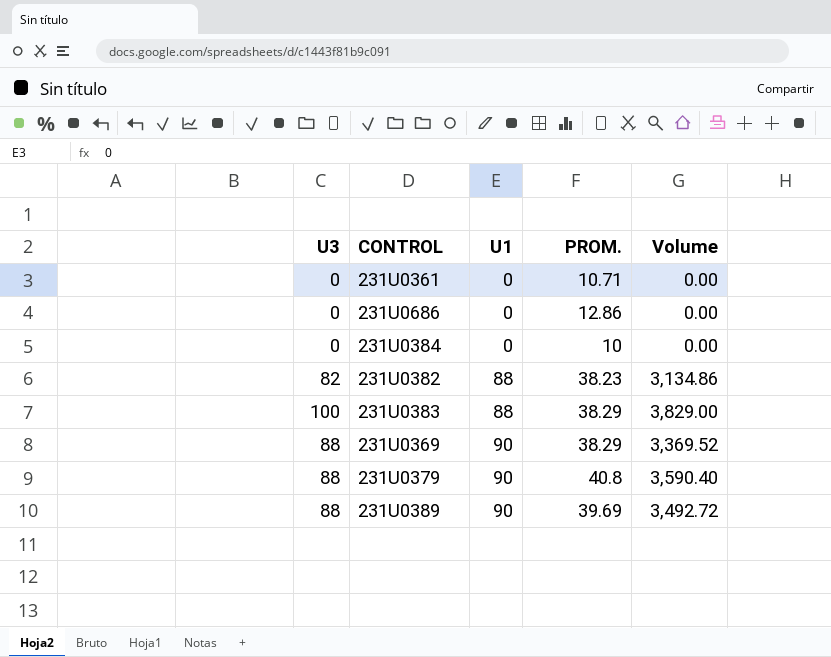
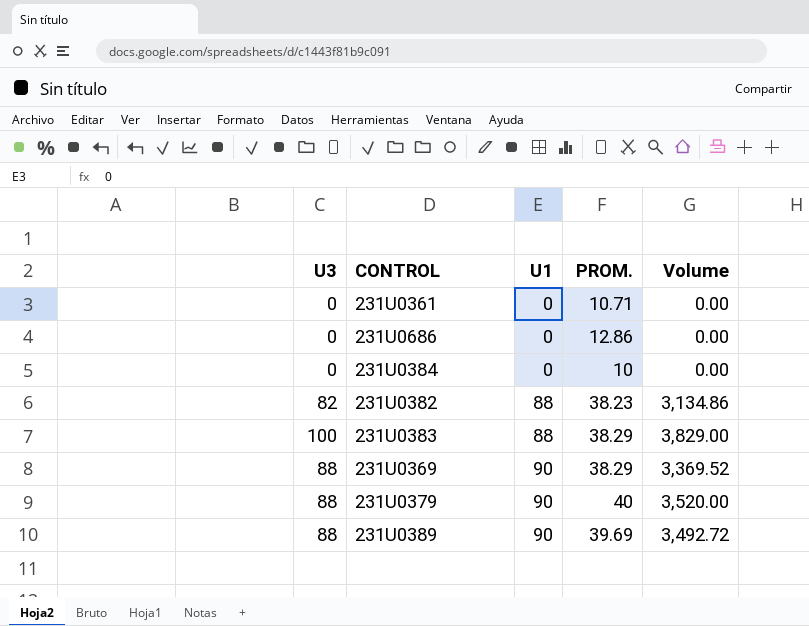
231U0379 | PROM.: 40.8 -> 40
231U0379 | Volume: 3,590.40 -> 3,520.00

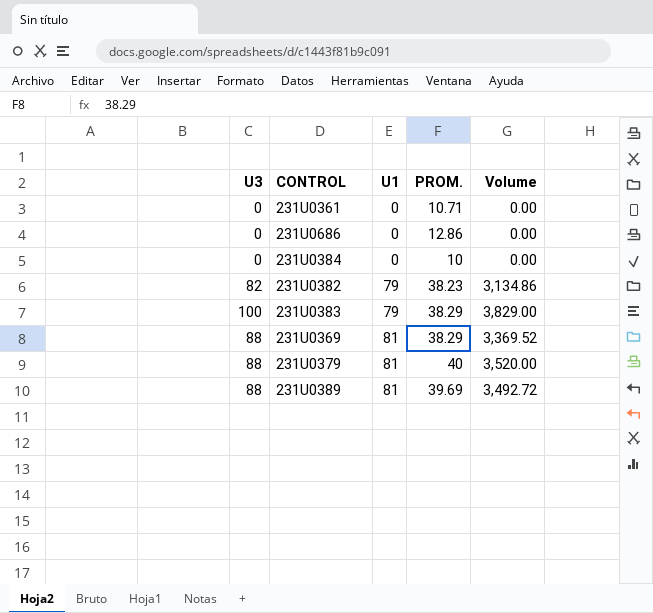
231U0382 | U1: 88 -> 79
231U0383 | U1: 88 -> 79
231U0369 | U1: 90 -> 81
231U0379 | U1: 90 -> 81
231U0389 | U1: 90 -> 81

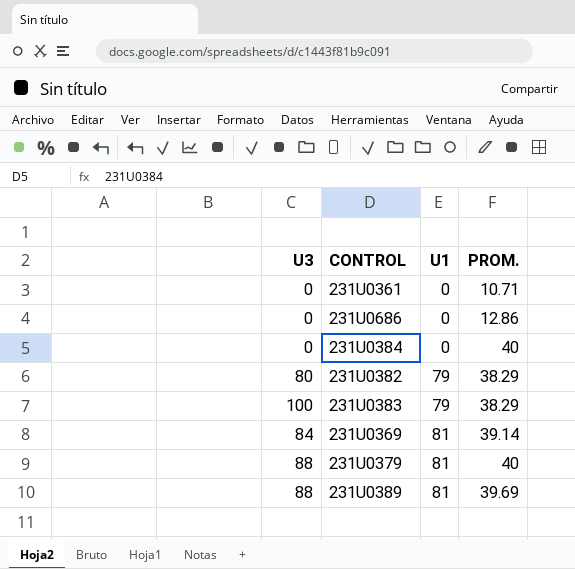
column Volume | formula: [U3] * [PROM.] -> none
231U0384 | PROM.: 10 -> 40
231U0382 | U3: 82 -> 80
231U0382 | PROM.: 38.23 -> 38.29
231U0369 | U3: 88 -> 84
231U0369 | PROM.: 38.29 -> 39.14

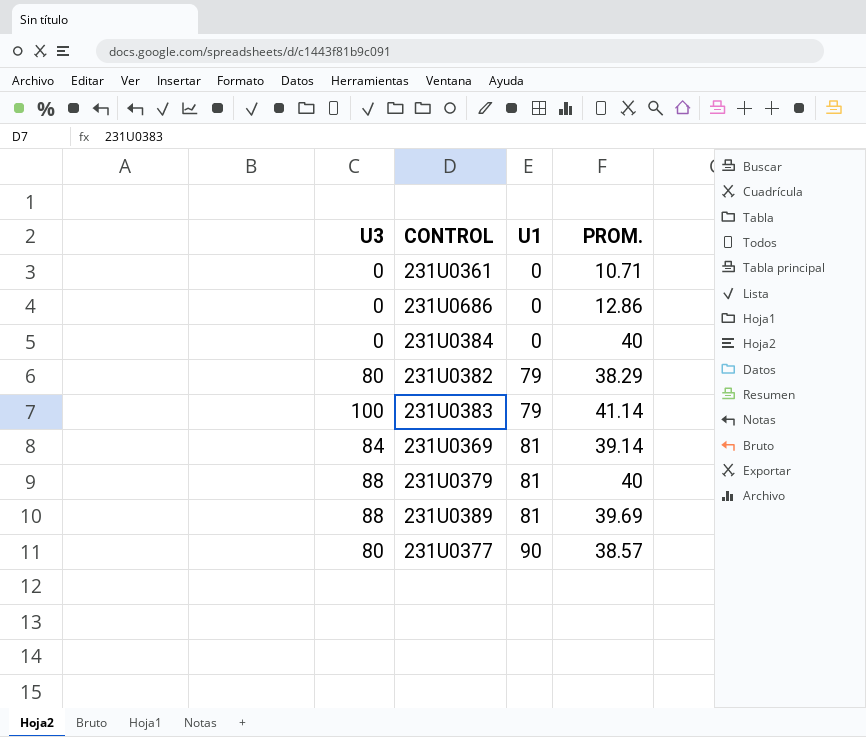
231U0383 | PROM.: 38.29 -> 41.14
row 231U0377: none -> 80 | 90 | 38.57

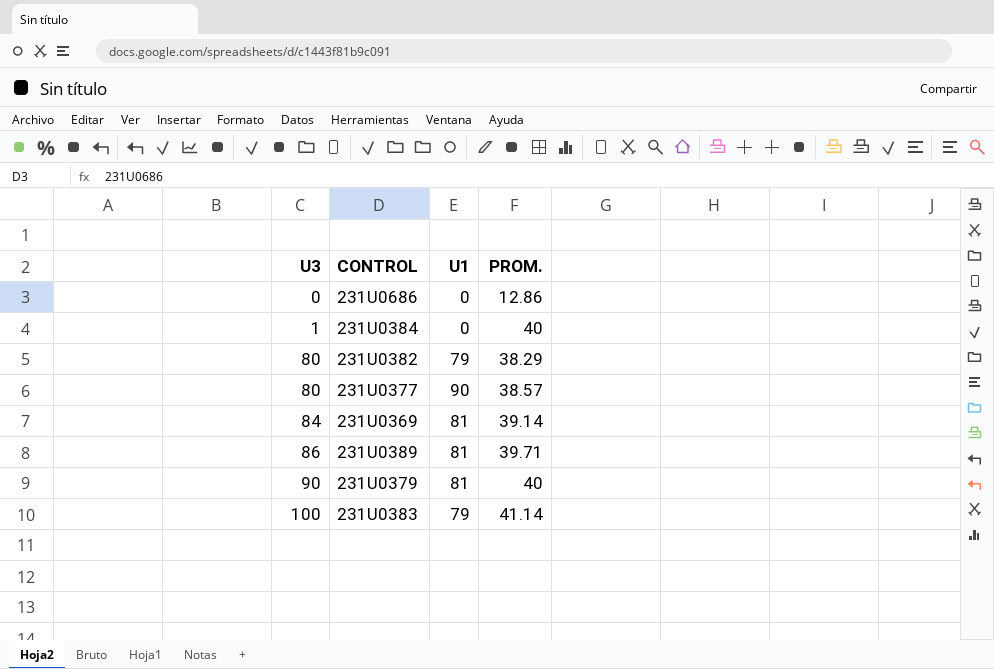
row order: U1 ascending -> U3 ascending
row 231U0361: 0 | 0 | 10.71 -> none
231U0384 | U3: 0 -> 1
231U0389 | U3: 88 -> 86
231U0389 | PROM.: 39.69 -> 39.71
231U0379 | U3: 88 -> 90

